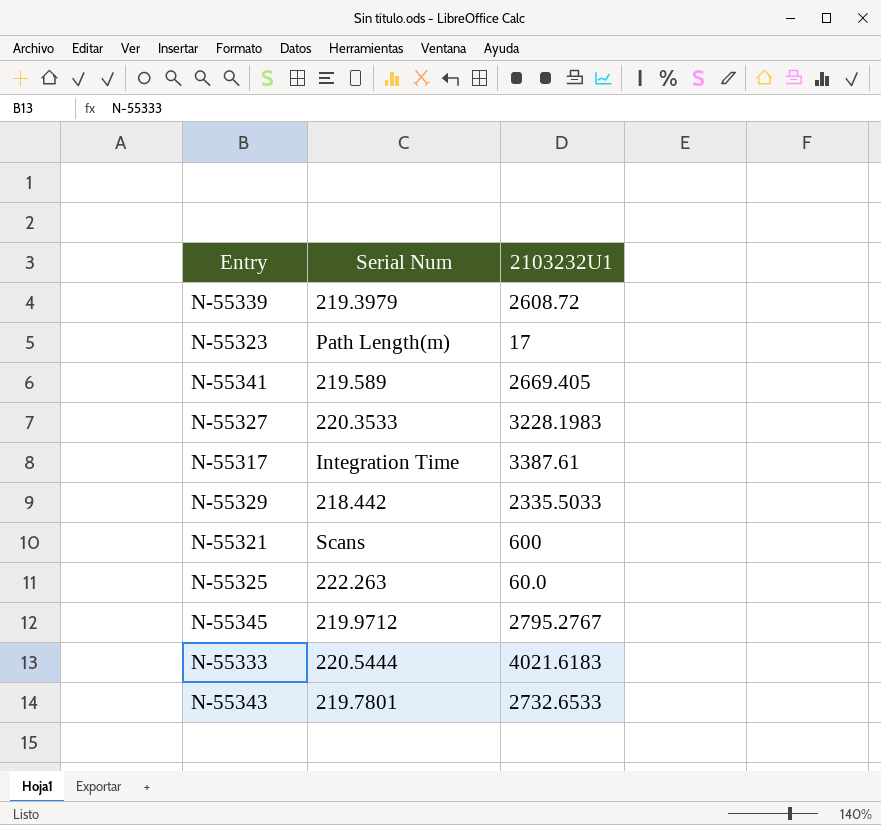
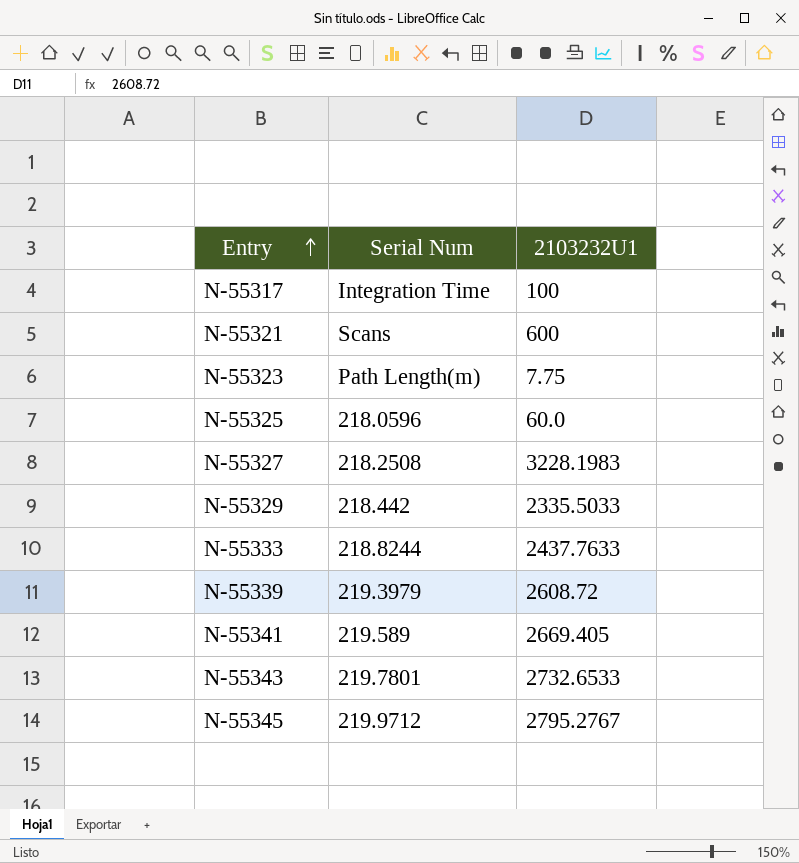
row order: none -> Entry ascending
N-55317 | 2103232U1: 3387.61 -> 100
N-55323 | 2103232U1: 17 -> 7.75
N-55325 | Serial Num: 222.263 -> 218.0596
N-55327 | Serial Num: 220.3533 -> 218.2508
N-55333 | Serial Num: 220.5444 -> 218.8244
N-55333 | 2103232U1: 4021.6183 -> 2437.7633

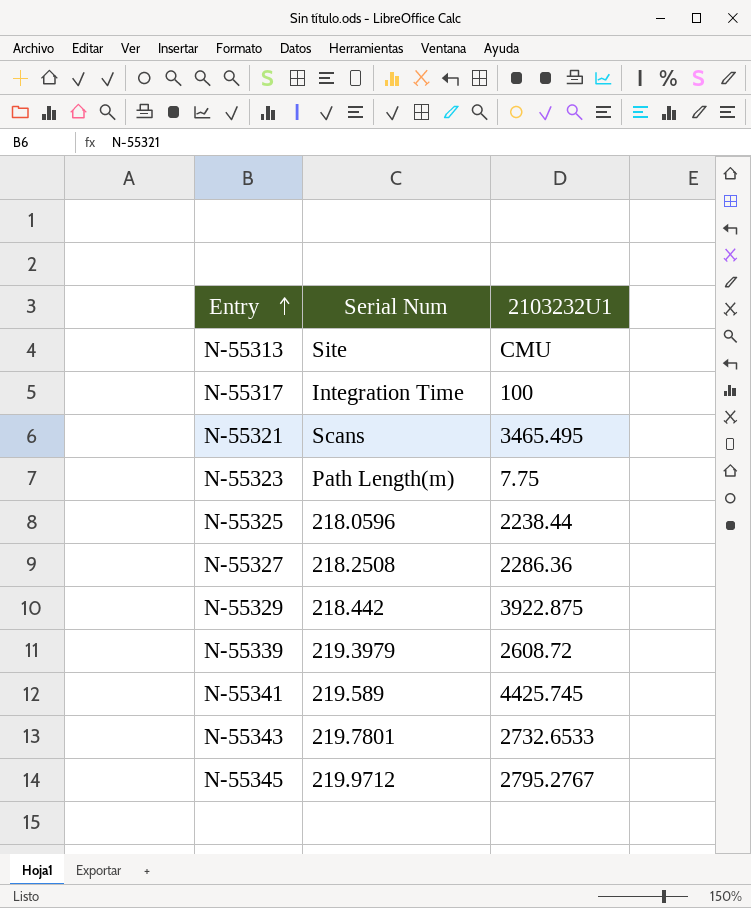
row N-55333: 218.8244 | 2437.7633 -> none
row N-55313: none -> Site | CMU
N-55321 | 2103232U1: 600 -> 3465.495
N-55325 | 2103232U1: 60.0 -> 2238.44
N-55327 | 2103232U1: 3228.1983 -> 2286.36
N-55329 | 2103232U1: 2335.5033 -> 3922.875
N-55341 | 2103232U1: 2669.405 -> 4425.745

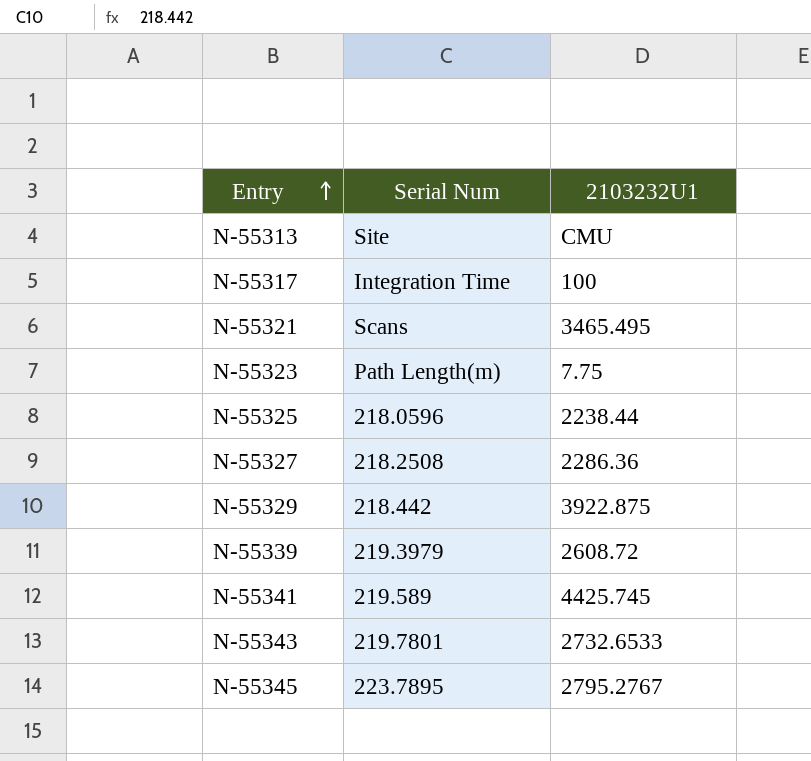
N-55345 | Serial Num: 219.9712 -> 223.7895

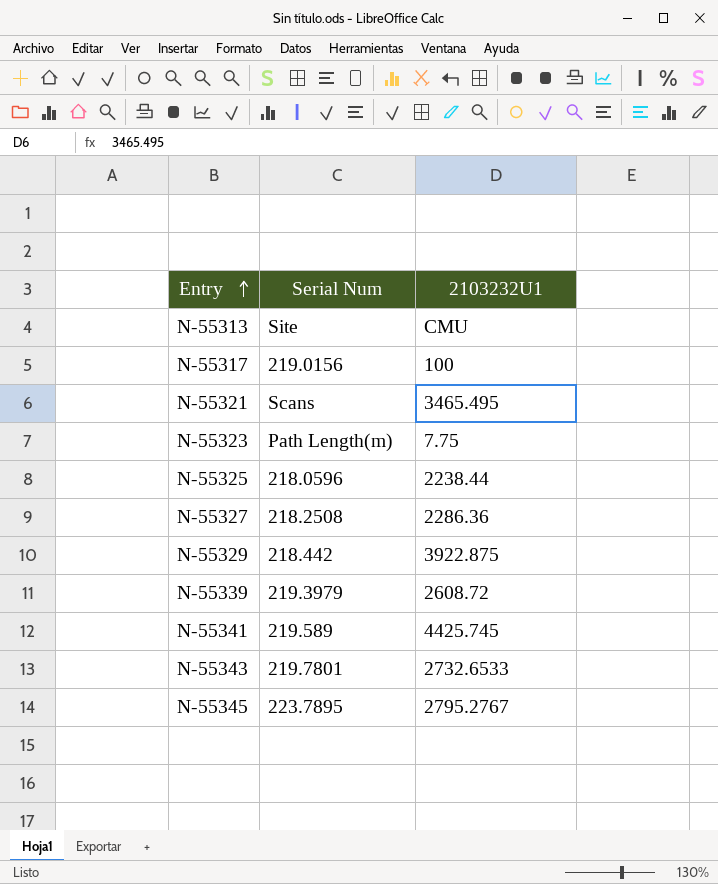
N-55317 | Serial Num: Integration Time -> 219.0156

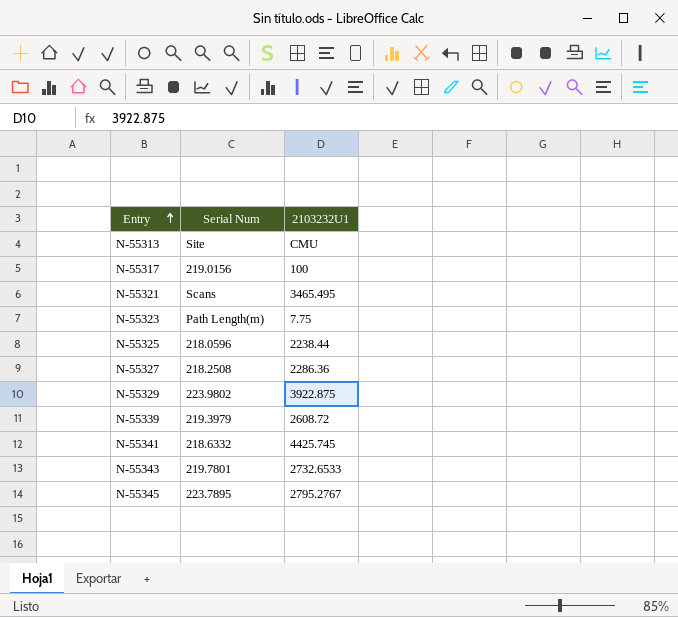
N-55329 | Serial Num: 218.442 -> 223.9802
N-55341 | Serial Num: 219.589 -> 218.6332

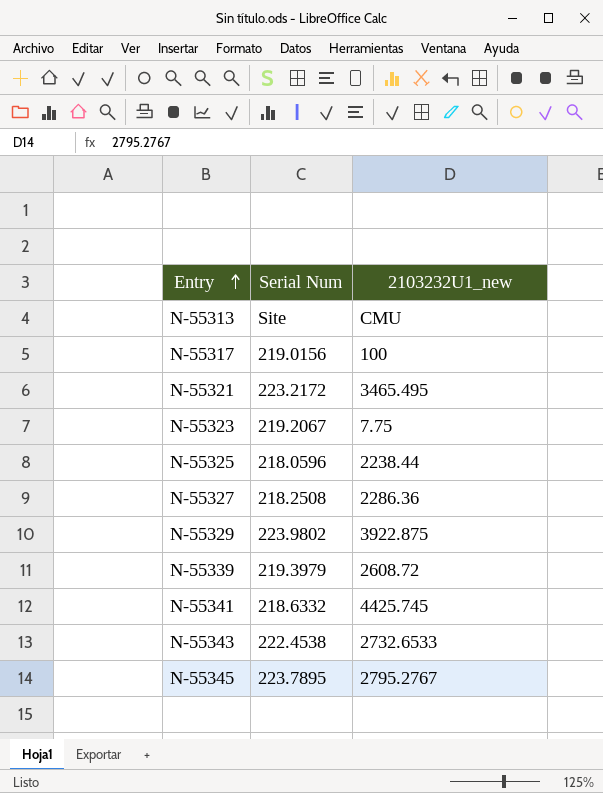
column name: 2103232U1 -> 2103232U1_new
N-55321 | Serial Num: Scans -> 223.2172
N-55323 | Serial Num: Path Length(m) -> 219.2067
N-55343 | Serial Num: 219.7801 -> 222.4538

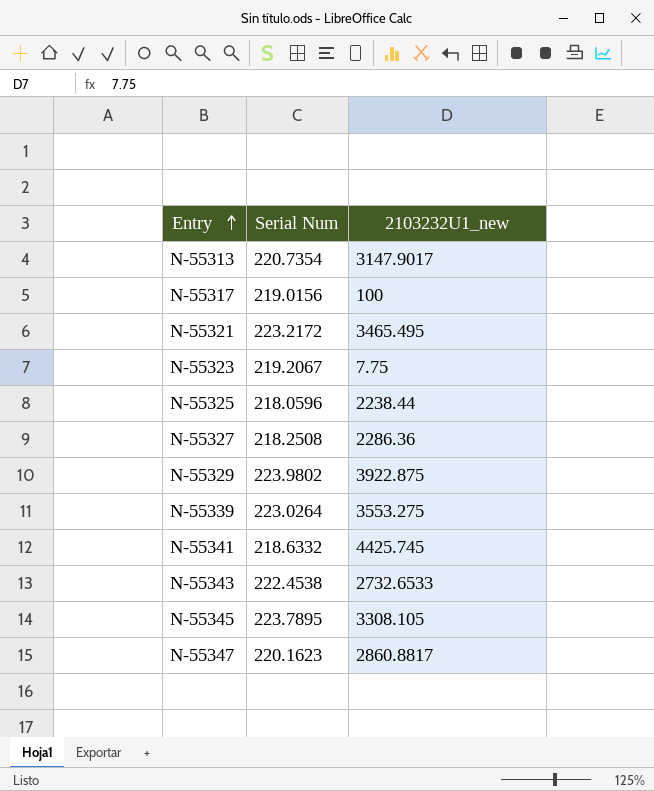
N-55313 | Serial Num: Site -> 220.7354
N-55313 | 2103232U1_new: CMU -> 3147.9017
N-55339 | Serial Num: 219.3979 -> 223.0264
N-55339 | 2103232U1_new: 2608.72 -> 3553.275
N-55345 | 2103232U1_new: 2795.2767 -> 3308.105
row N-55347: none -> 220.1623 | 2860.8817

